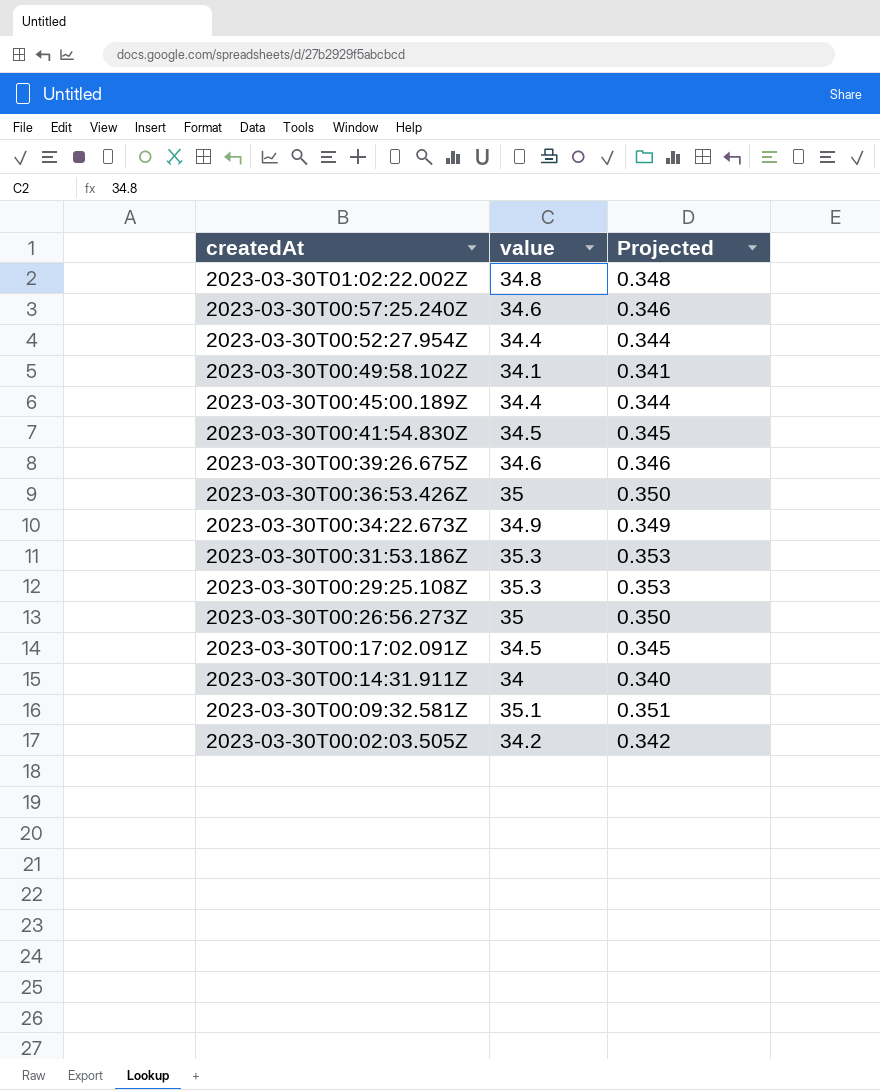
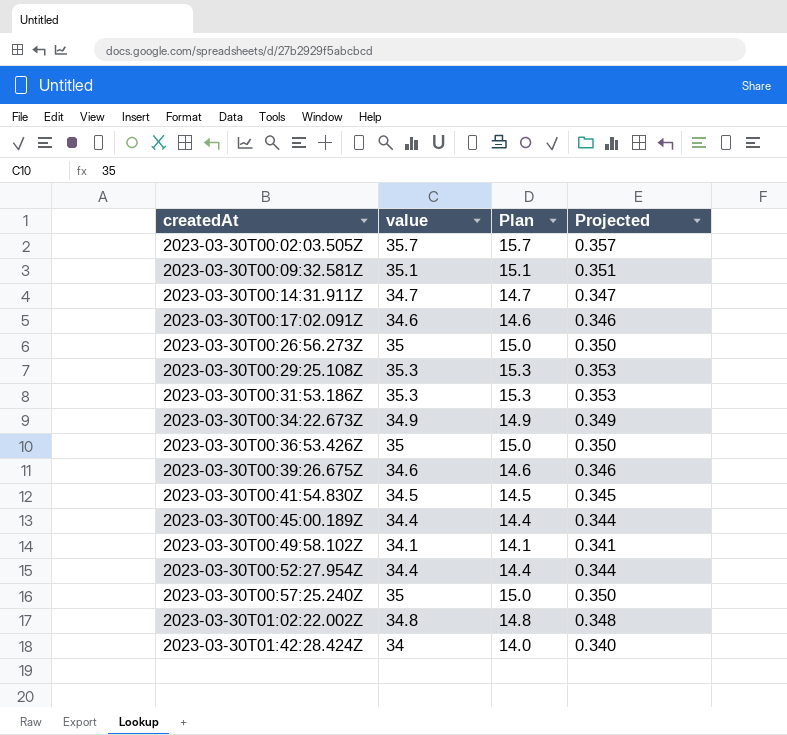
row order: createdAt descending -> createdAt ascending
column Plan | formula: none -> [value] - 20
2023-03-30T00:02:03.505Z | value: 34.2 -> 35.7
2023-03-30T00:02:03.505Z | Projected: 0.342 -> 0.357
2023-03-30T00:14:31.911Z | value: 34 -> 34.7
2023-03-30T00:14:31.911Z | Projected: 0.340 -> 0.347
2023-03-30T00:17:02.091Z | value: 34.5 -> 34.6
2023-03-30T00:17:02.091Z | Projected: 0.345 -> 0.346
2023-03-30T00:57:25.240Z | value: 34.6 -> 35
2023-03-30T00:57:25.240Z | Projected: 0.346 -> 0.350
row 2023-03-30T01:42:28.424Z: none -> 34 | 14.0 | 0.340

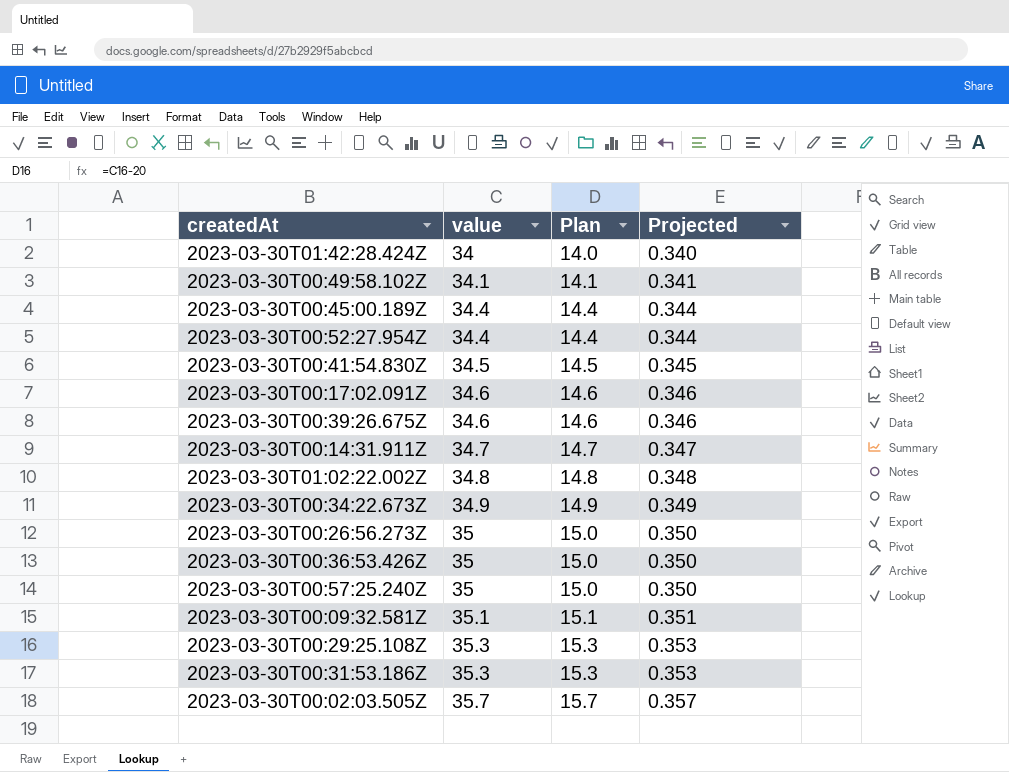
row order: createdAt ascending -> value ascending

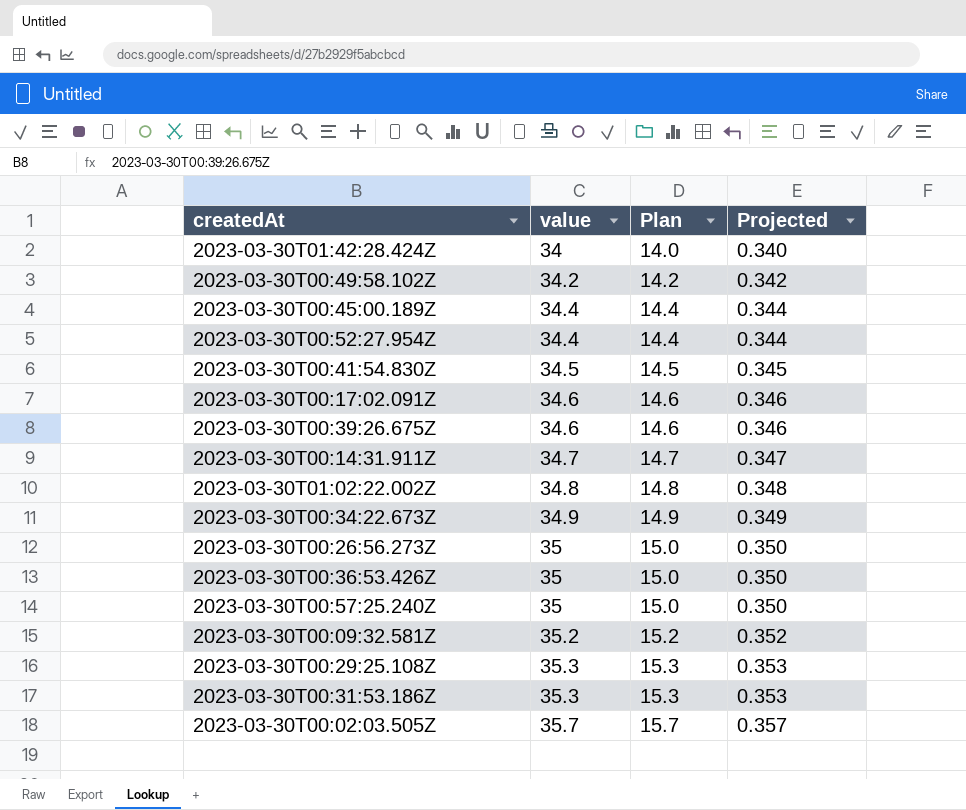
2023-03-30T00:49:58.102Z | value: 34.1 -> 34.2
2023-03-30T00:49:58.102Z | Plan: 14.1 -> 14.2
2023-03-30T00:49:58.102Z | Projected: 0.341 -> 0.342
2023-03-30T00:09:32.581Z | value: 35.1 -> 35.2
2023-03-30T00:09:32.581Z | Plan: 15.1 -> 15.2
2023-03-30T00:09:32.581Z | Projected: 0.351 -> 0.352

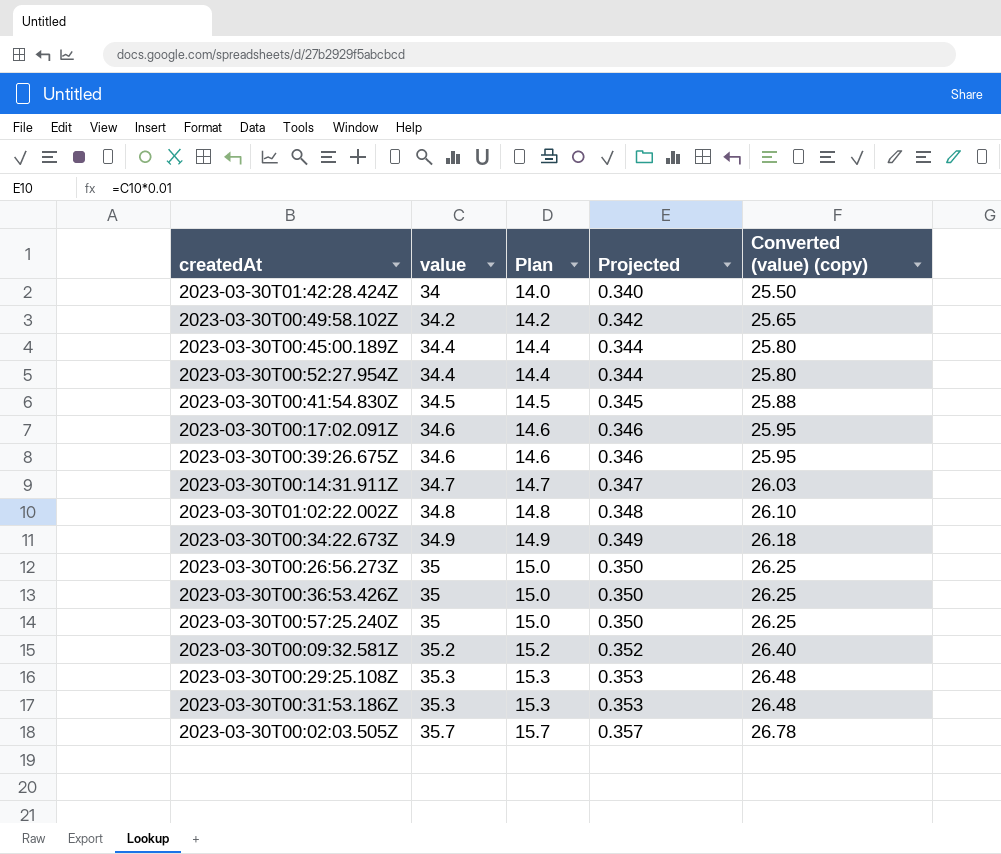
column Converted (value) (copy) | formula: none -> [value] * 0.75

